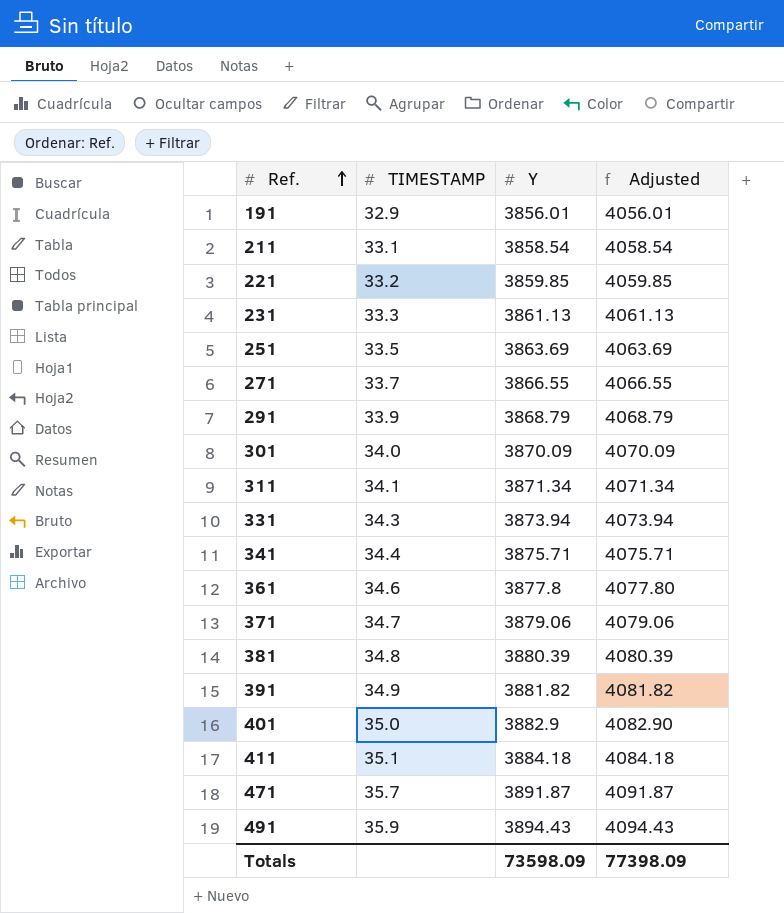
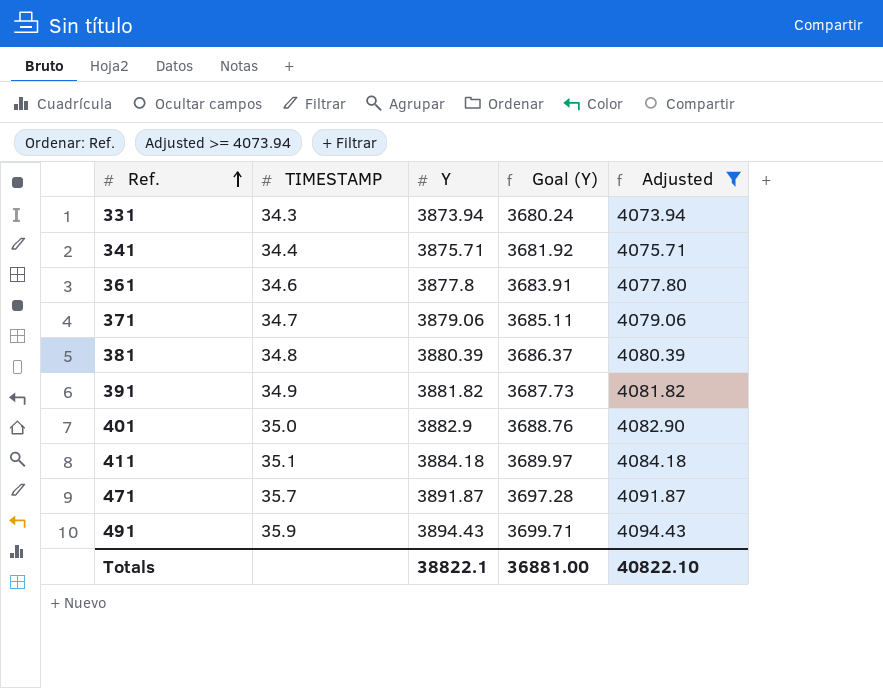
filter: none -> Adjusted >= 4073.94
column Goal (Y) | formula: none -> [Y] * 0.95
Totals | Y: 73598.09 -> 38822.1
Totals | Adjusted: 77398.09 -> 40822.10

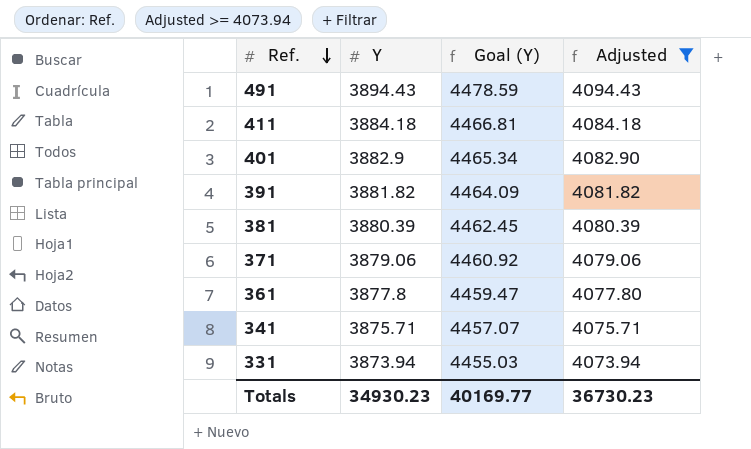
row order: Ref. ascending -> Ref. descending
column TIMESTAMP | position: 2 -> none
column Goal (Y) | formula: [Y] * 0.95 -> [Y] * 1.15
row 471: 35.7 | 3891.87 | 3697.28 | 4091.87 -> none
Totals | Y: 38822.1 -> 34930.23
Totals | Goal (Y): 36881.00 -> 40169.77
Totals | Adjusted: 40822.10 -> 36730.23

